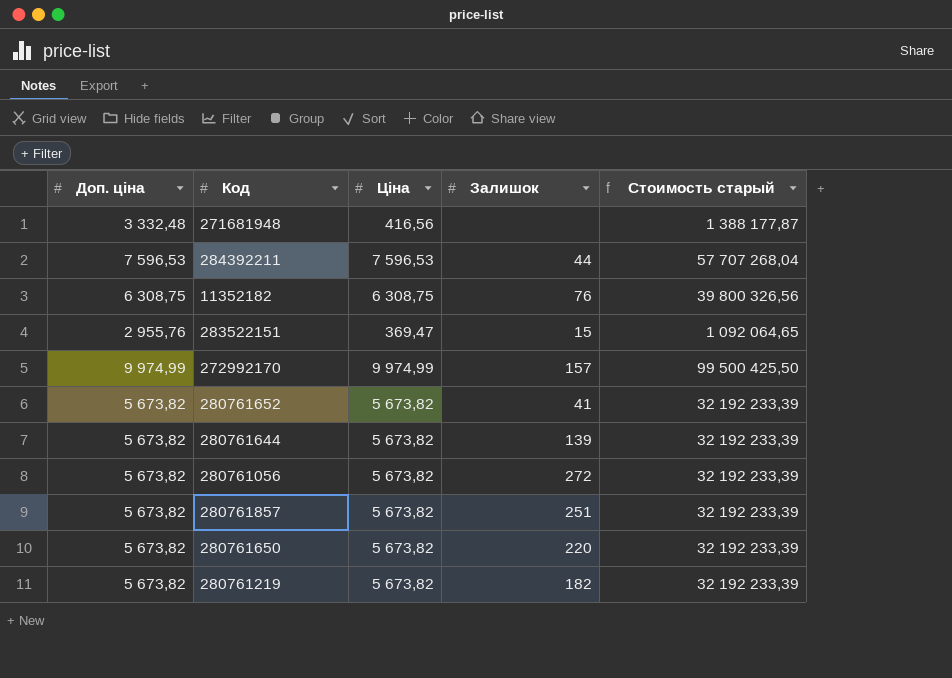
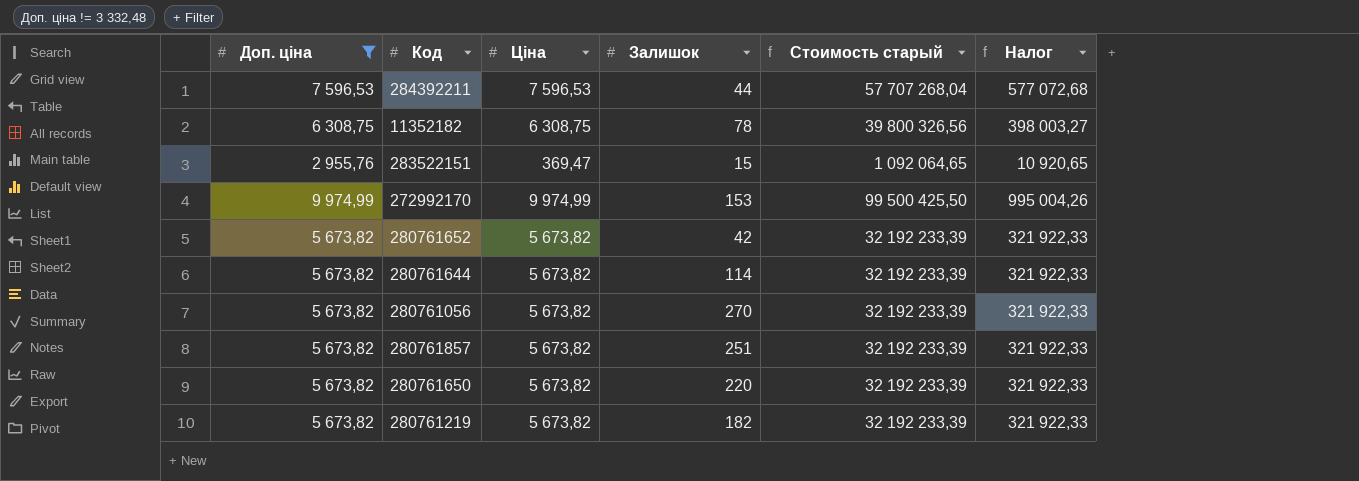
filter: none -> Доп. ціна != 3 332,48
column Налог | formula: none -> [Стоимость старый] * 0,01
11352182 | Залишок: 76 -> 78
272992170 | Залишок: 157 -> 153
280761652 | Залишок: 41 -> 42
280761644 | Залишок: 139 -> 114
280761056 | Залишок: 272 -> 270

